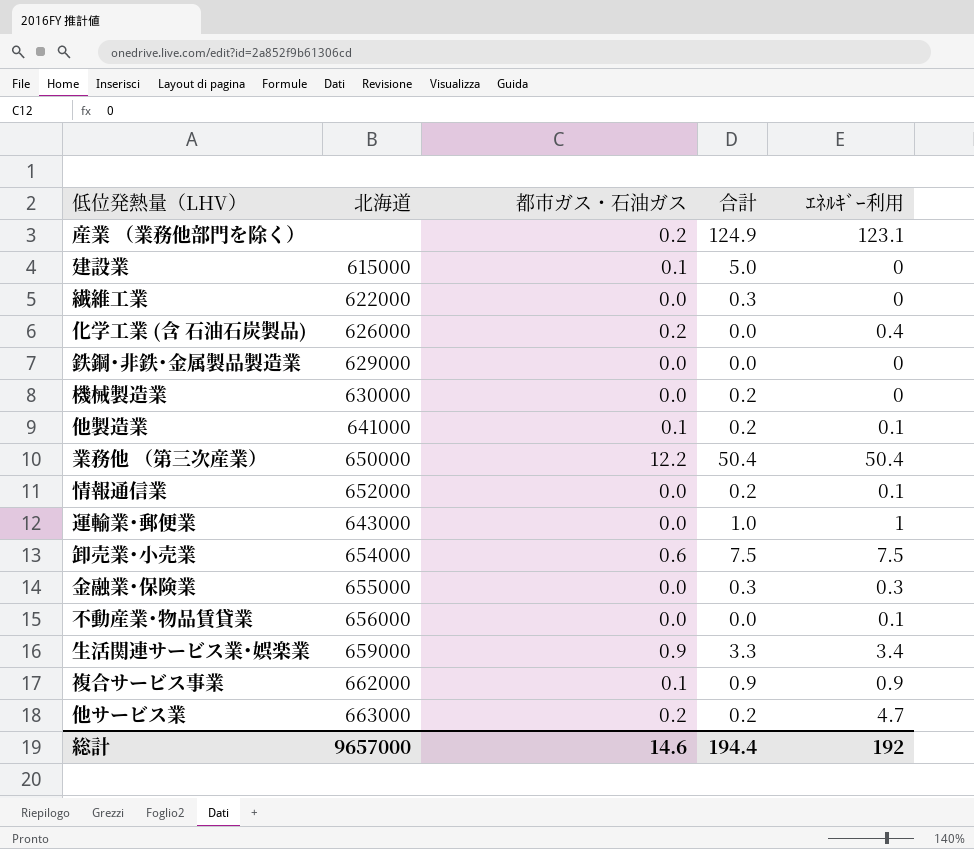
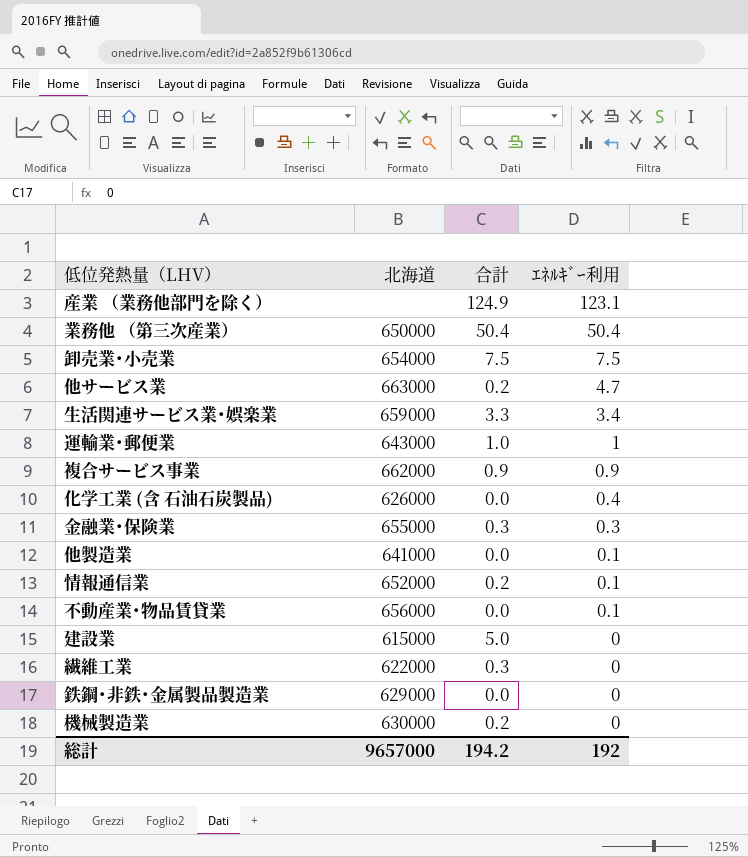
row order: none -> ｴﾈﾙｷﾞｰ利用 descending
column 都市ガス・石油ガス | position: 3 -> none
他製造業 | 合計: 0.2 -> 0.0
総計 | 合計: 194.4 -> 194.2

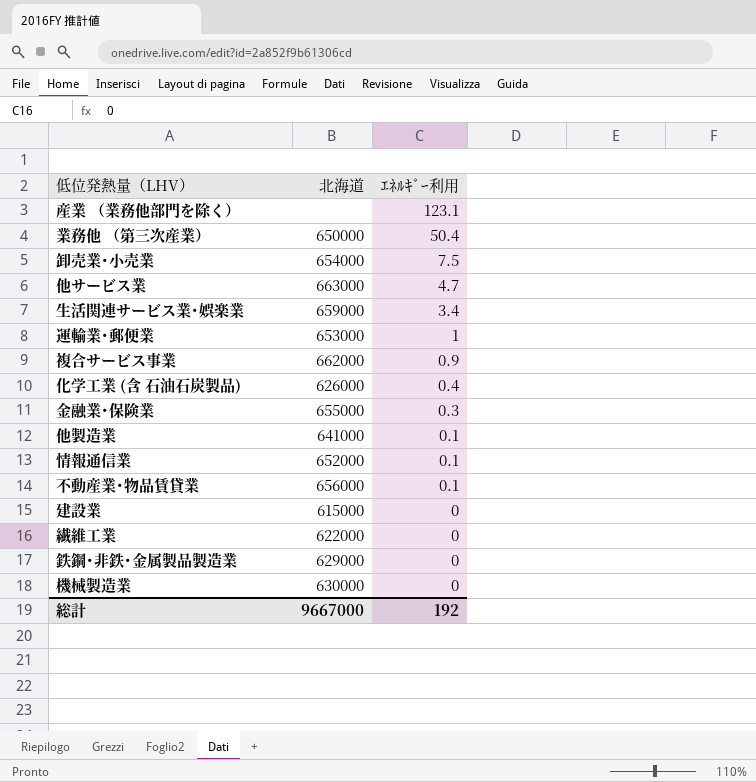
column 合計 | position: 3 -> none
運輸業･郵便業 | 北海道: 643000 -> 653000
総計 | 北海道: 9657000 -> 9667000

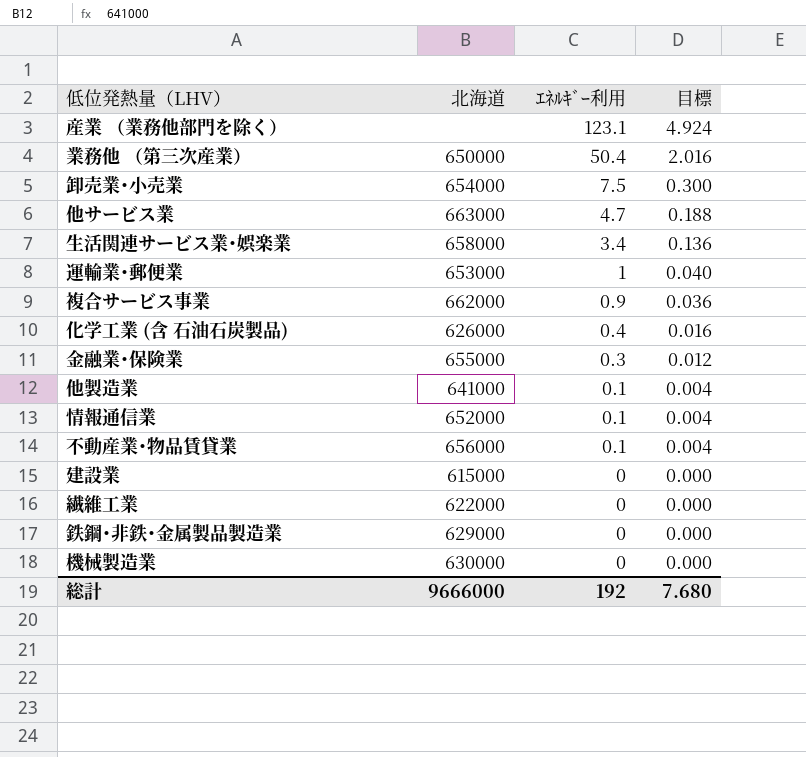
column 目標 | formula: none -> [ｴﾈﾙｷﾞｰ利用] * 0.04
生活関連サービス業･娯楽業 | 北海道: 659000 -> 658000
総計 | 北海道: 9667000 -> 9666000

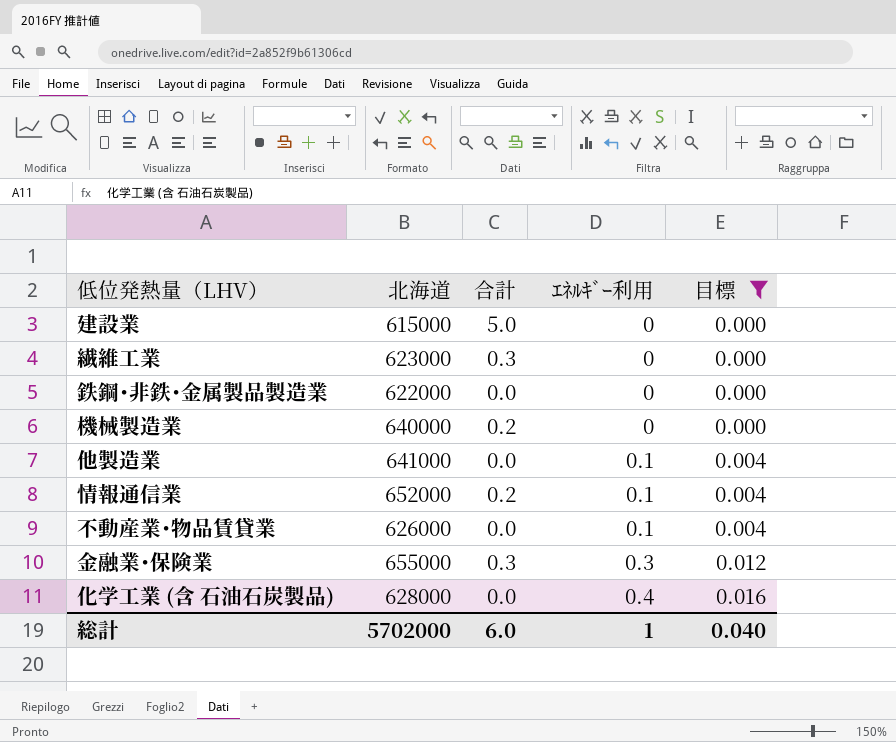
filter: none -> 目標 <= 0.016
row order: ｴﾈﾙｷﾞｰ利用 descending -> ｴﾈﾙｷﾞｰ利用 ascending
column 合計 | position: none -> 3
繊維工業 | 北海道: 622000 -> 623000
鉄鋼･非鉄･金属製品製造業 | 北海道: 629000 -> 622000
機械製造業 | 北海道: 630000 -> 640000
不動産業･物品賃貸業 | 北海道: 656000 -> 626000
化学工業 (含 石油石炭製品) | 北海道: 626000 -> 628000
総計 | 北海道: 9666000 -> 5702000
総計 | ｴﾈﾙｷﾞｰ利用: 192 -> 1
総計 | 目標: 7.680 -> 0.040

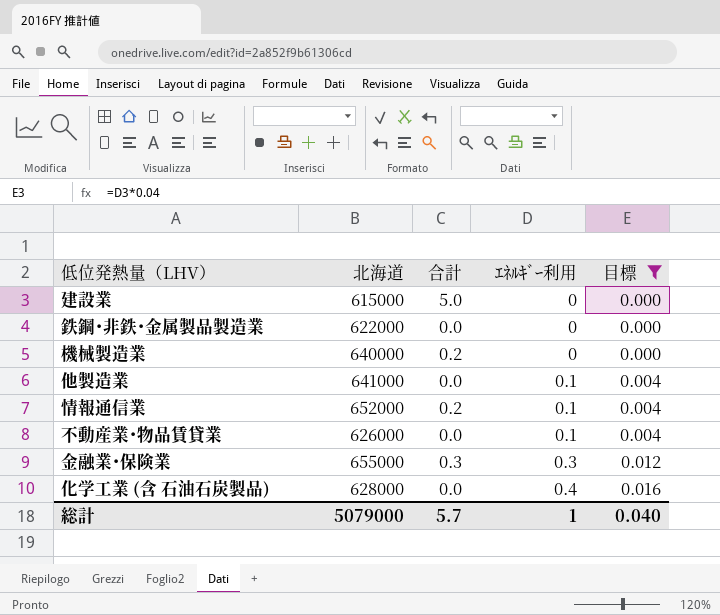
row 繊維工業: 623000 | 0.3 | 0 | 0.000 -> none
総計 | 北海道: 5702000 -> 5079000
総計 | 合計: 6.0 -> 5.7

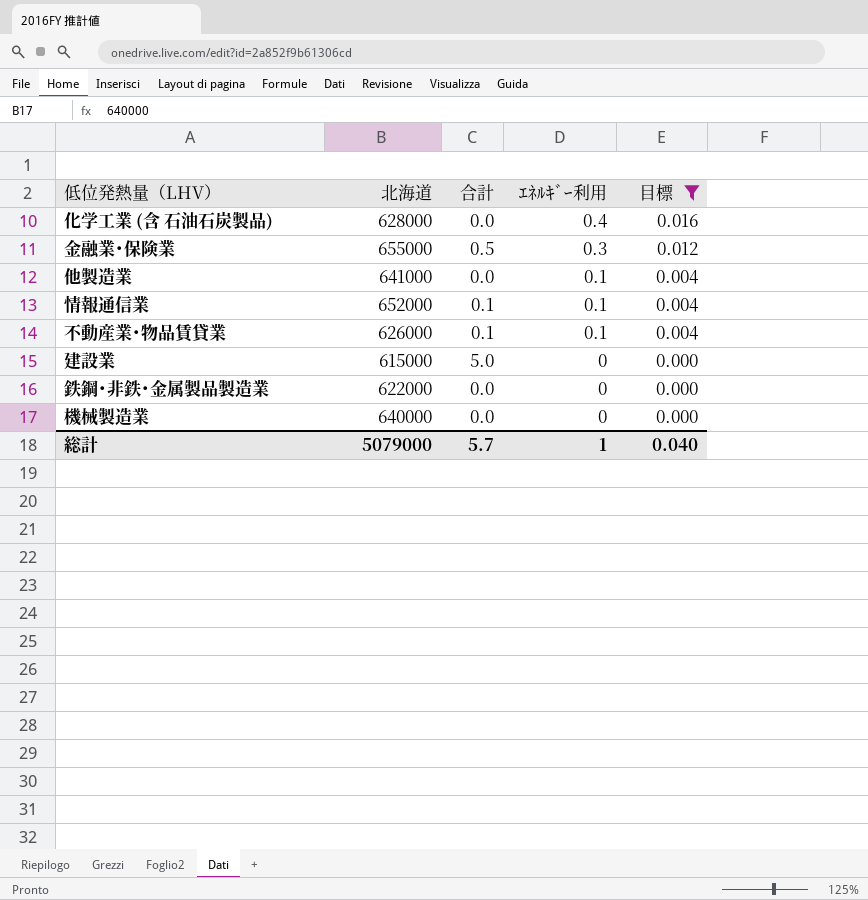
row order: ｴﾈﾙｷﾞｰ利用 ascending -> ｴﾈﾙｷﾞｰ利用 descending
金融業･保険業 | 合計: 0.3 -> 0.5
情報通信業 | 合計: 0.2 -> 0.1
不動産業･物品賃貸業 | 合計: 0.0 -> 0.1
機械製造業 | 合計: 0.2 -> 0.0

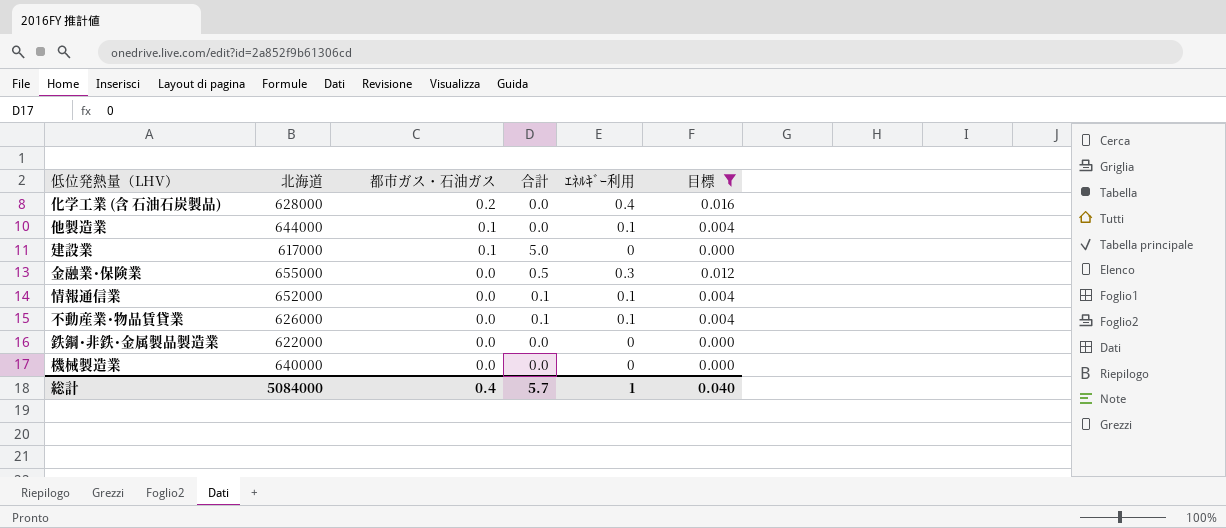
row order: ｴﾈﾙｷﾞｰ利用 descending -> 都市ガス・石油ガス descending
column 都市ガス・石油ガス | position: none -> 3
他製造業 | 北海道: 641000 -> 644000
建設業 | 北海道: 615000 -> 617000
総計 | 北海道: 5079000 -> 5084000

